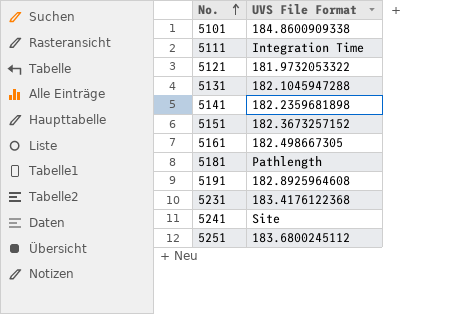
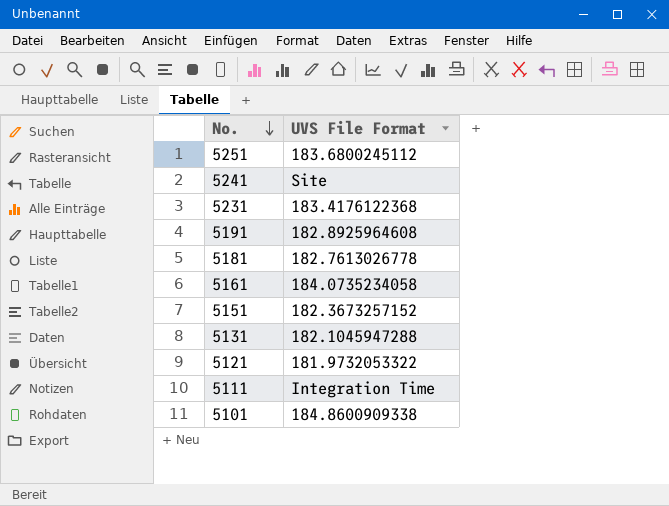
row order: No. ascending -> No. descending
row 5141: 182.2359681898 -> none
5181 | UVS File Format: Pathlength -> 182.7613026778
5161 | UVS File Format: 182.498667305 -> 184.0735234058

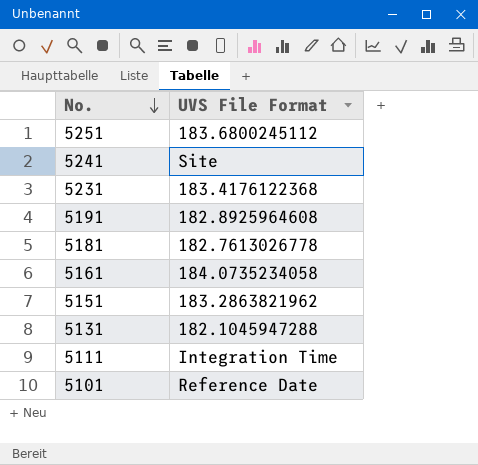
row 5121: 181.9732053322 -> none
5151 | UVS File Format: 182.3673257152 -> 183.2863821962
5101 | UVS File Format: 184.8600909338 -> Reference Date

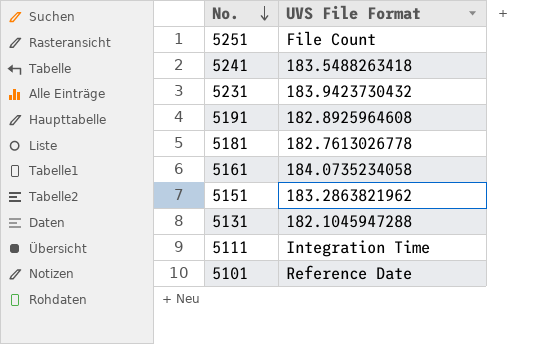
5251 | UVS File Format: 183.6800245112 -> File Count
5241 | UVS File Format: Site -> 183.5488263418
5231 | UVS File Format: 183.4176122368 -> 183.9423730432

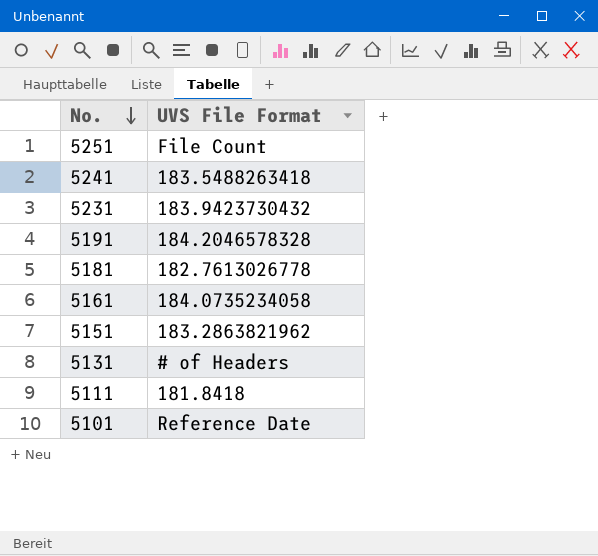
5191 | UVS File Format: 182.8925964608 -> 184.2046578328
5131 | UVS File Format: 182.1045947288 -> # of Headers
5111 | UVS File Format: Integration Time -> 181.8418

